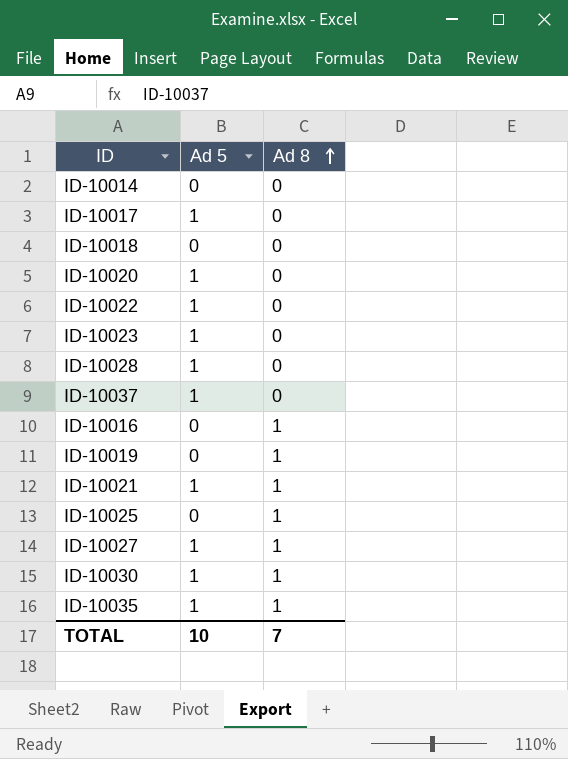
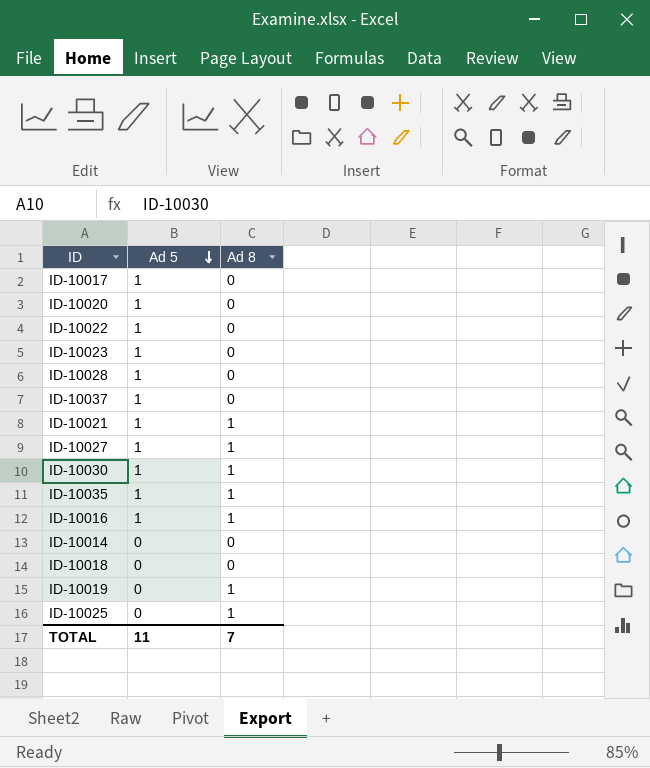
row order: Ad 8 ascending -> Ad 5 descending
ID-10016 | Ad 5: 0 -> 1
TOTAL | Ad 5: 10 -> 11

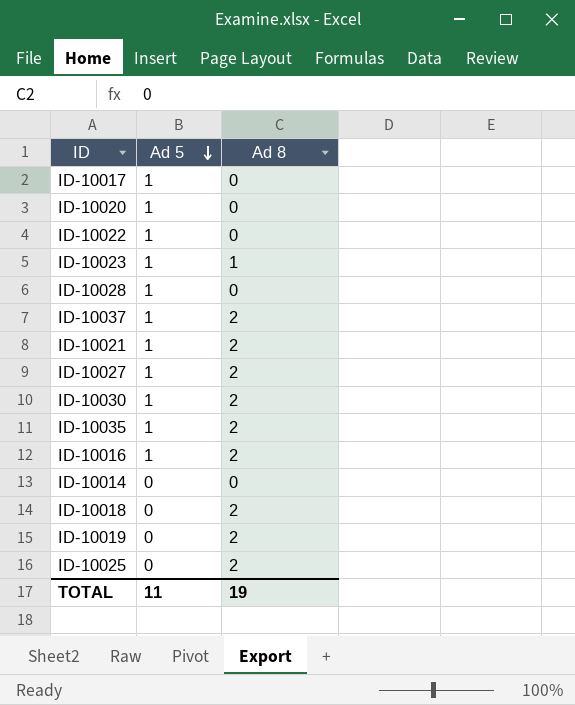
ID-10023 | Ad 8: 0 -> 1
ID-10037 | Ad 8: 0 -> 2
ID-10021 | Ad 8: 1 -> 2
ID-10027 | Ad 8: 1 -> 2
ID-10030 | Ad 8: 1 -> 2
ID-10035 | Ad 8: 1 -> 2
ID-10016 | Ad 8: 1 -> 2
ID-10018 | Ad 8: 0 -> 2
ID-10019 | Ad 8: 1 -> 2
ID-10025 | Ad 8: 1 -> 2
TOTAL | Ad 8: 7 -> 19

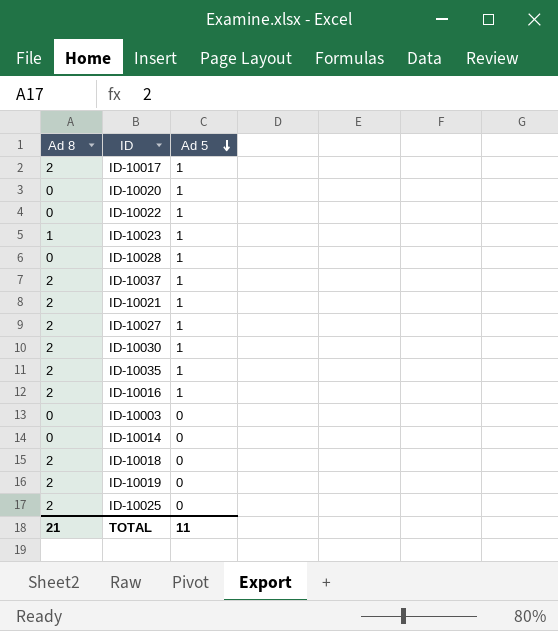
column Ad 8 | position: 3 -> 1
ID-10017 | Ad 8: 0 -> 2
row ID-10003: none -> 0 | 0
TOTAL | Ad 8: 19 -> 21

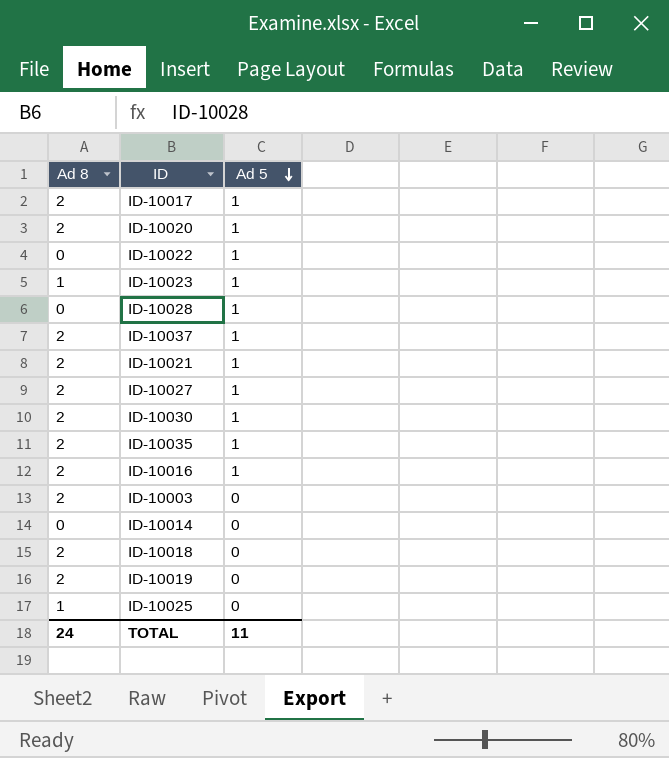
ID-10020 | Ad 8: 0 -> 2
ID-10003 | Ad 8: 0 -> 2
ID-10025 | Ad 8: 2 -> 1
TOTAL | Ad 8: 21 -> 24

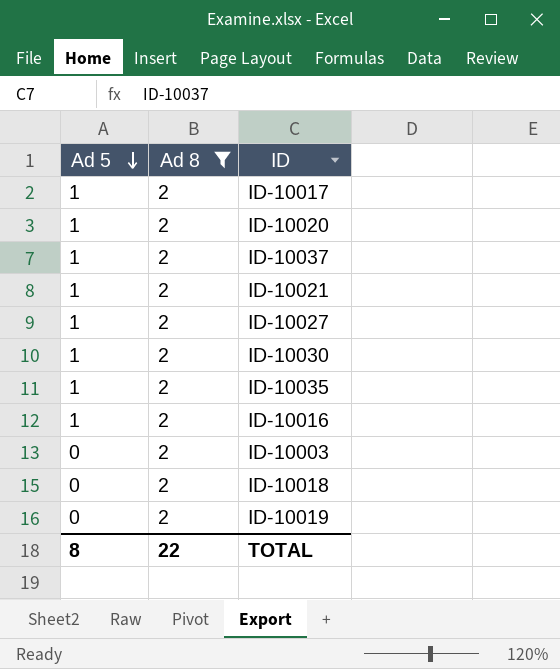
filter: none -> Ad 8 = 2
column Ad 5 | position: 3 -> 1
TOTAL | Ad 5: 11 -> 8
TOTAL | Ad 8: 24 -> 22

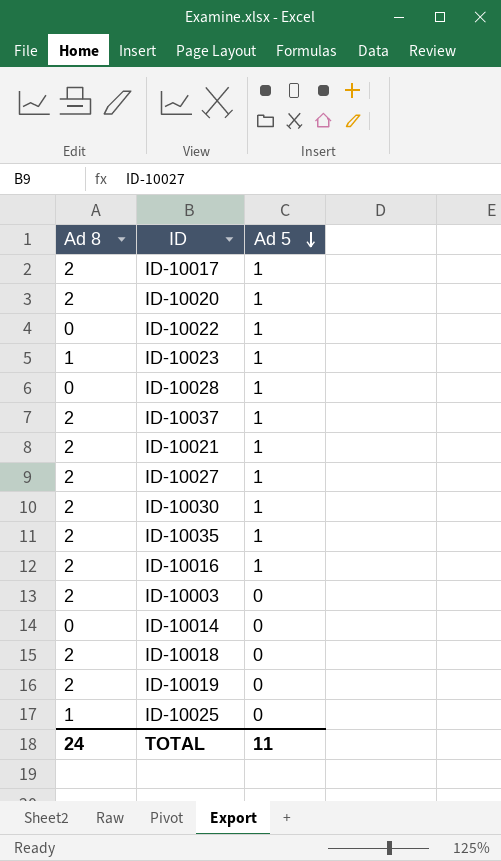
filter: Ad 8 = 2 -> none
column Ad 5 | position: 1 -> 3
TOTAL | Ad 8: 22 -> 24
TOTAL | Ad 5: 8 -> 11

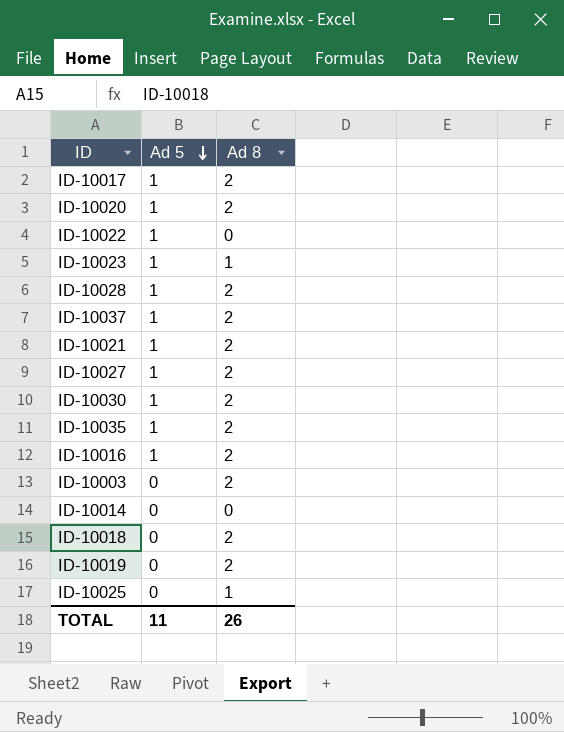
column Ad 8 | position: 1 -> 3
ID-10028 | Ad 8: 0 -> 2
TOTAL | Ad 8: 24 -> 26

